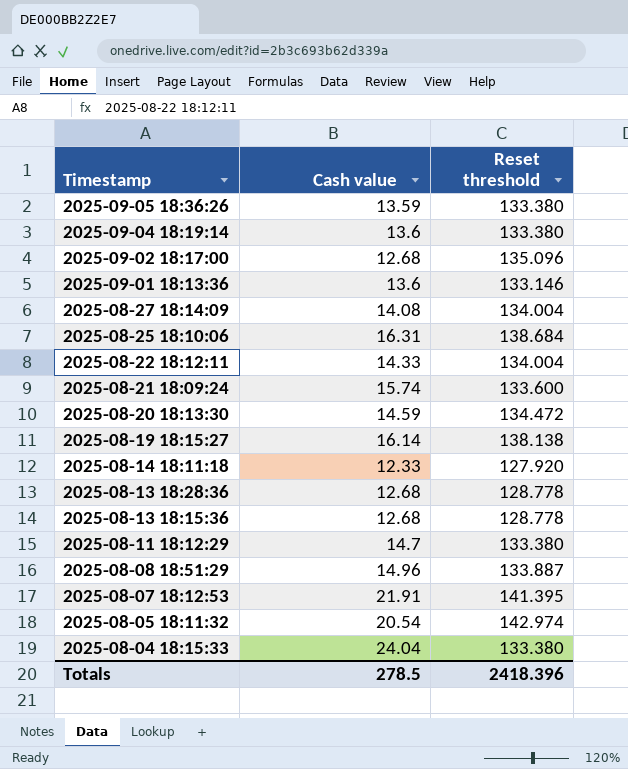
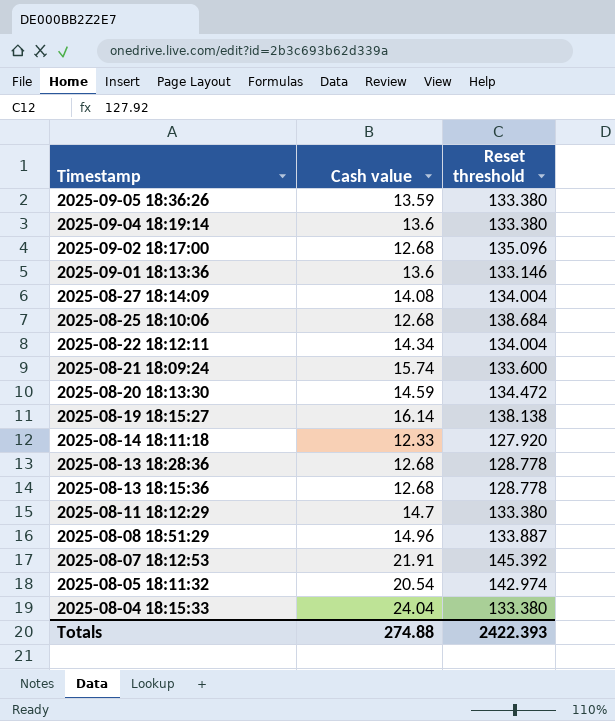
2025-08-25 18:10:06 | Cash value: 16.31 -> 12.68
2025-08-22 18:12:11 | Cash value: 14.33 -> 14.34
2025-08-07 18:12:53 | Reset threshold: 141.395 -> 145.392
Totals | Cash value: 278.5 -> 274.88
Totals | Reset threshold: 2418.396 -> 2422.393

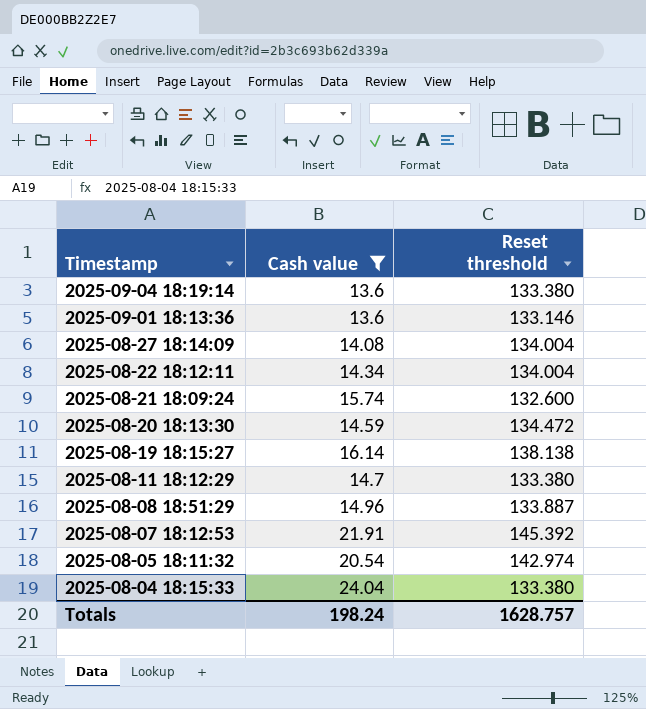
filter: none -> Cash value >= 13.6
2025-08-21 18:09:24 | Reset threshold: 133.600 -> 132.600
Totals | Cash value: 274.88 -> 198.24
Totals | Reset threshold: 2422.393 -> 1628.757

